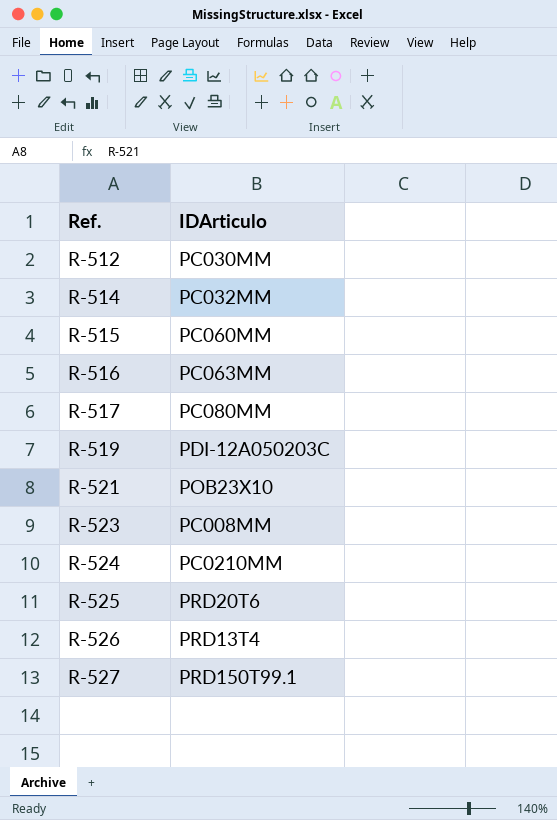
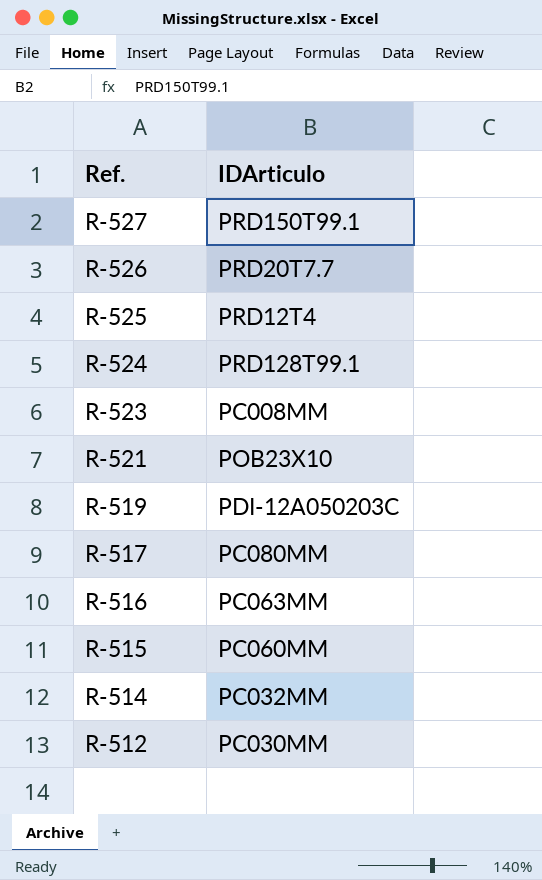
row order: Ref. ascending -> Ref. descending
R-526 | IDArticulo: PRD13T4 -> PRD20T7.7
R-525 | IDArticulo: PRD20T6 -> PRD12T4
R-524 | IDArticulo: PC0210MM -> PRD128T99.1

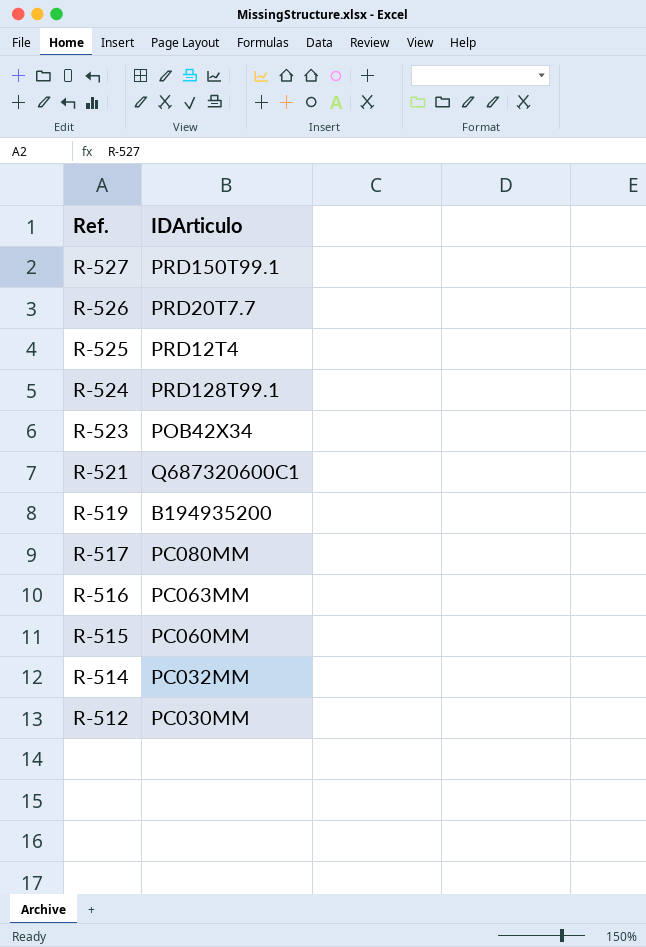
R-523 | IDArticulo: PC008MM -> POB42X34
R-521 | IDArticulo: POB23X10 -> Q687320600C1
R-519 | IDArticulo: PDI-12A050203C -> B194935200

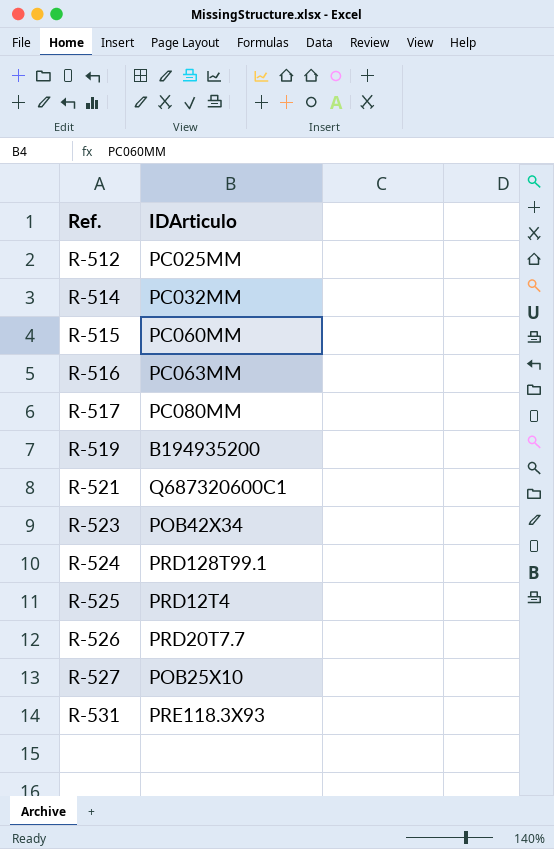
row order: Ref. descending -> Ref. ascending
R-512 | IDArticulo: PC030MM -> PC025MM
R-527 | IDArticulo: PRD150T99.1 -> POB25X10
row R-531: none -> PRE118.3X93

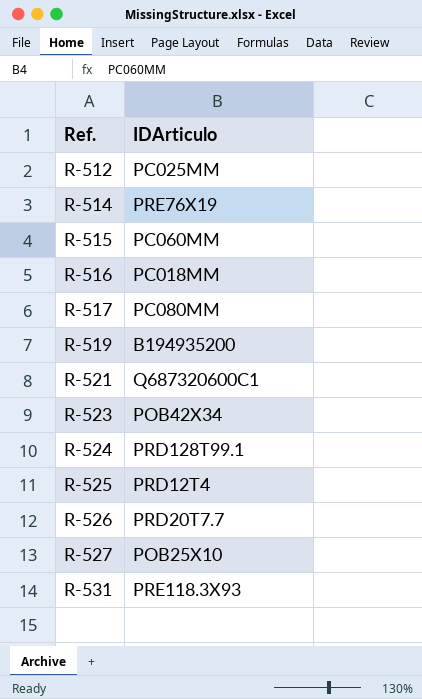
R-514 | IDArticulo: PC032MM -> PRE76X19
R-516 | IDArticulo: PC063MM -> PC018MM

